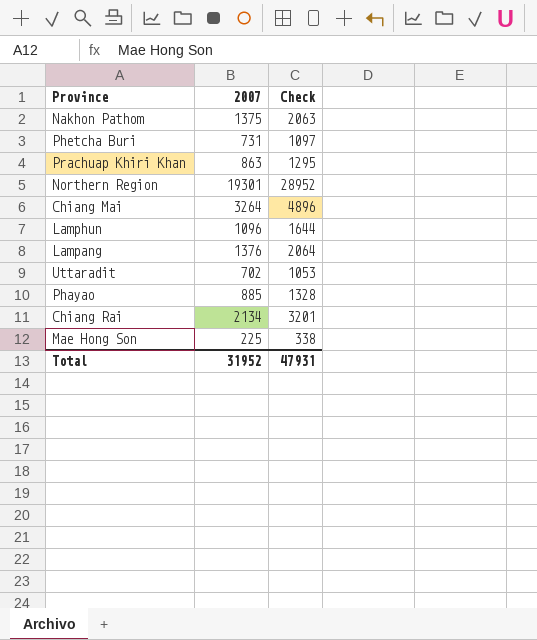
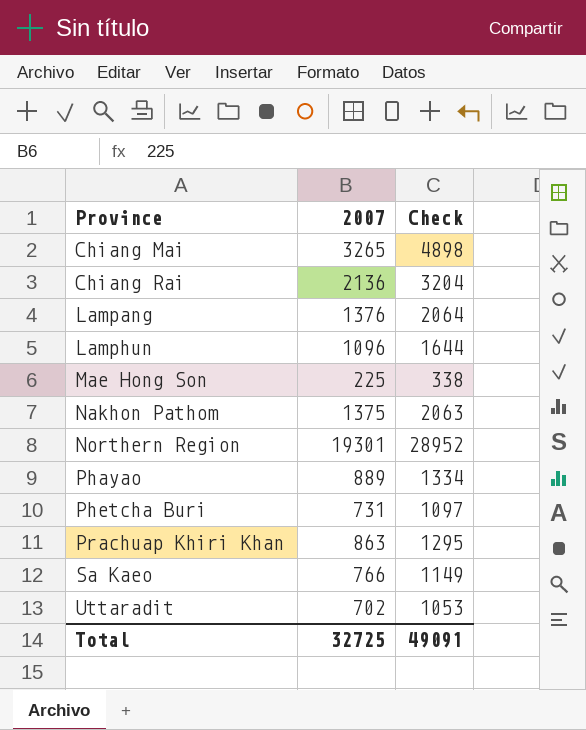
row order: none -> Province ascending
Chiang Mai | 2007: 3264 -> 3265
Chiang Mai | Check: 4896 -> 4898
Chiang Rai | 2007: 2134 -> 2136
Chiang Rai | Check: 3201 -> 3204
Phayao | 2007: 885 -> 889
Phayao | Check: 1328 -> 1334
row Sa Kaeo: none -> 766 | 1149
Total | 2007: 31952 -> 32725
Total | Check: 47931 -> 49091

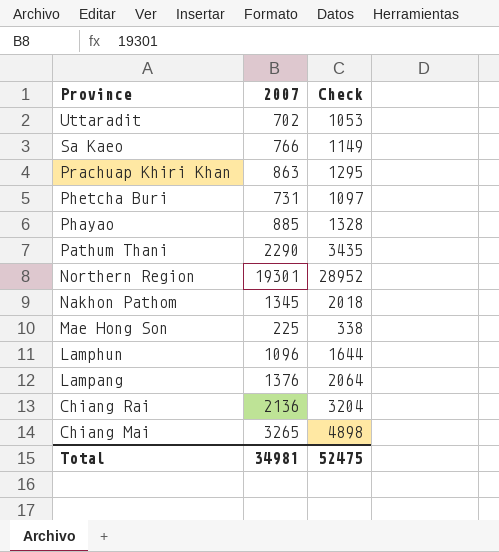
row order: Province ascending -> Province descending
Phayao | 2007: 889 -> 885
Phayao | Check: 1334 -> 1328
row Pathum Thani: none -> 2290 | 3435
Nakhon Pathom | 2007: 1375 -> 1345
Nakhon Pathom | Check: 2063 -> 2018
Total | 2007: 32725 -> 34981
Total | Check: 49091 -> 52475

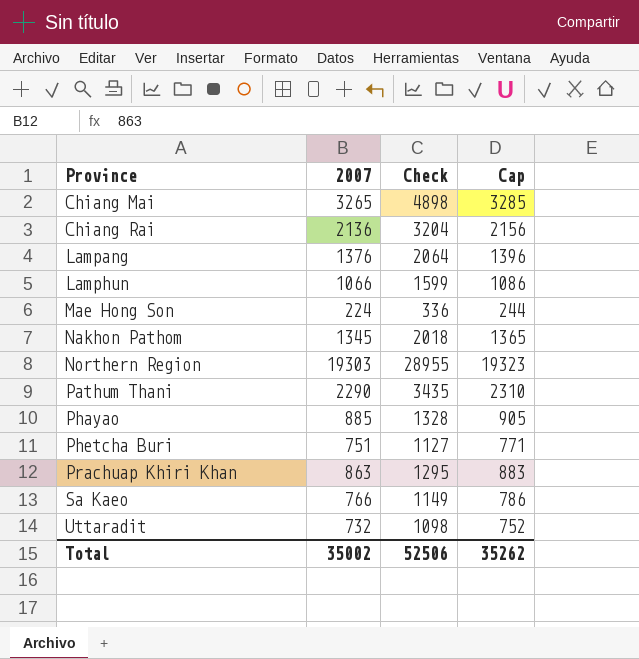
row order: Province descending -> Province ascending
column Cap | formula: none -> [2007] + 20
Lamphun | 2007: 1096 -> 1066
Lamphun | Check: 1644 -> 1599
Mae Hong Son | 2007: 225 -> 224
Mae Hong Son | Check: 338 -> 336
Northern Region | 2007: 19301 -> 19303
Northern Region | Check: 28952 -> 28955
Phetcha Buri | 2007: 731 -> 751
Phetcha Buri | Check: 1097 -> 1127
Uttaradit | 2007: 702 -> 732
Uttaradit | Check: 1053 -> 1098
Total | 2007: 34981 -> 35002
Total | Check: 52475 -> 52506

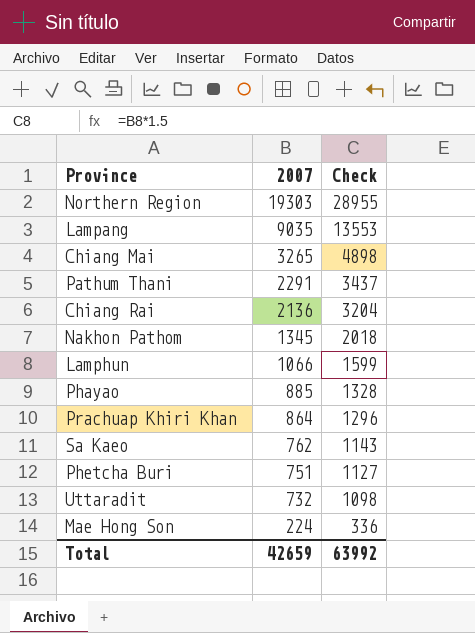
row order: Province ascending -> 2007 descending
column Cap | formula: [2007] + 20 -> none
Lampang | 2007: 1376 -> 9035
Lampang | Check: 2064 -> 13553
Pathum Thani | 2007: 2290 -> 2291
Pathum Thani | Check: 3435 -> 3437
Prachuap Khiri Khan | 2007: 863 -> 864
Prachuap Khiri Khan | Check: 1295 -> 1296
Sa Kaeo | 2007: 766 -> 762
Sa Kaeo | Check: 1149 -> 1143
Total | 2007: 35002 -> 42659
Total | Check: 52506 -> 63992

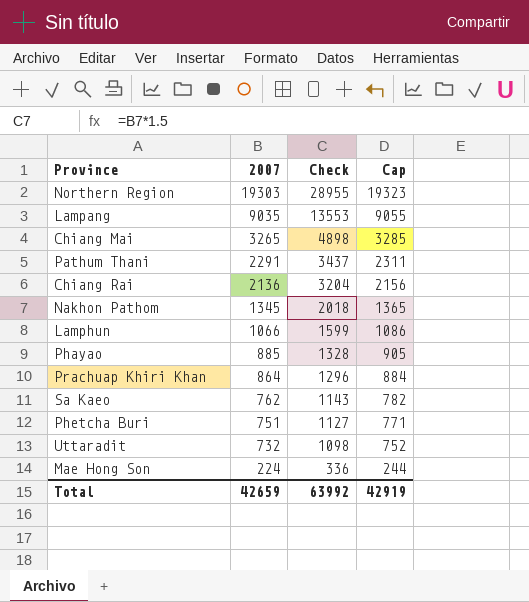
column Cap | formula: none -> [2007] + 20

